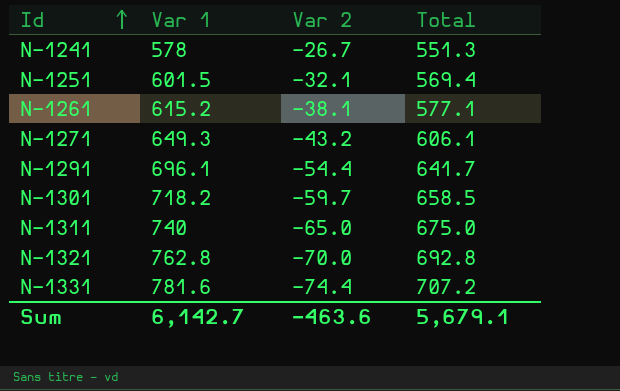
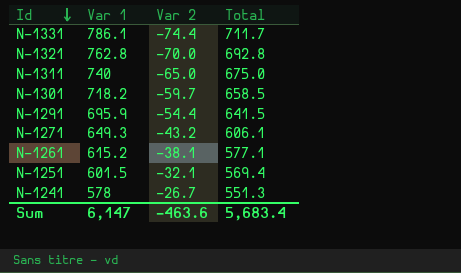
row order: Id ascending -> Id descending
N-1331 | Var 1: 781.6 -> 786.1
N-1331 | Total: 707.2 -> 711.7
N-1291 | Var 1: 696.1 -> 695.9
N-1291 | Total: 641.7 -> 641.5
Sum | Var 1: 6,142.7 -> 6,147
Sum | Total: 5,679.1 -> 5,683.4

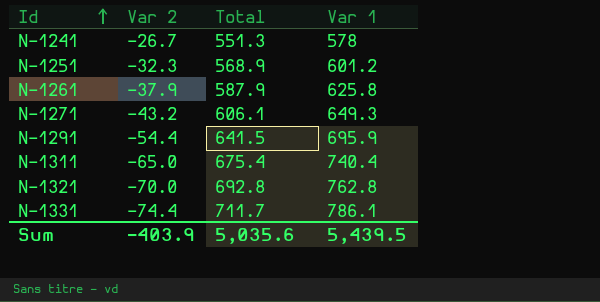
row order: Id descending -> Id ascending
column Var 1 | position: 2 -> 4
row N-1301: 718.2 | -59.7 | 658.5 -> none
N-1251 | Var 2: -32.1 -> -32.3
N-1251 | Total: 569.4 -> 568.9
N-1251 | Var 1: 601.5 -> 601.2
N-1261 | Var 2: -38.1 -> -37.9
N-1261 | Total: 577.1 -> 587.9
N-1261 | Var 1: 615.2 -> 625.8
N-1311 | Total: 675.0 -> 675.4
N-1311 | Var 1: 740 -> 740.4
Sum | Var 2: -463.6 -> -403.9
Sum | Total: 5,683.4 -> 5,035.6
Sum | Var 1: 6,147 -> 5,439.5

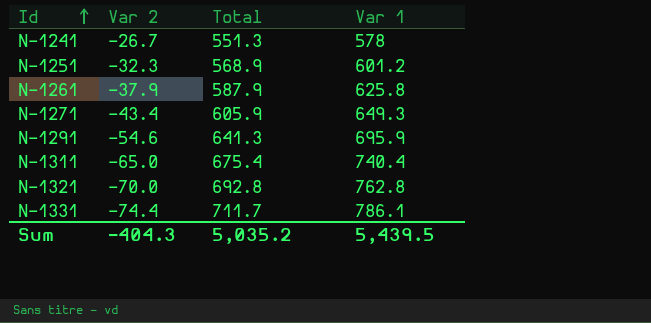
N-1271 | Var 2: -43.2 -> -43.4
N-1271 | Total: 606.1 -> 605.9
N-1291 | Var 2: -54.4 -> -54.6
N-1291 | Total: 641.5 -> 641.3
Sum | Var 2: -403.9 -> -404.3
Sum | Total: 5,035.6 -> 5,035.2

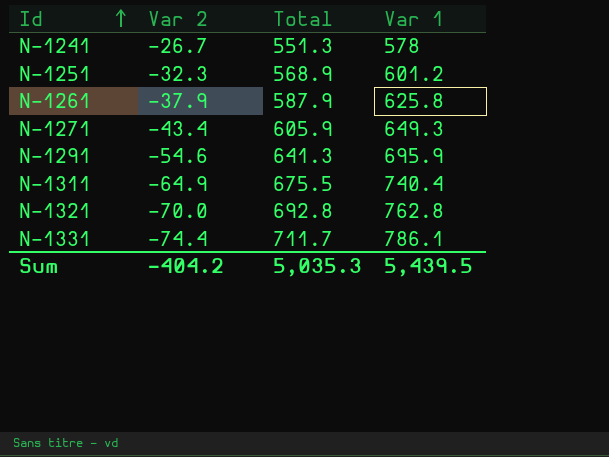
N-1311 | Var 2: -65.0 -> -64.9
N-1311 | Total: 675.4 -> 675.5
Sum | Var 2: -404.3 -> -404.2
Sum | Total: 5,035.2 -> 5,035.3

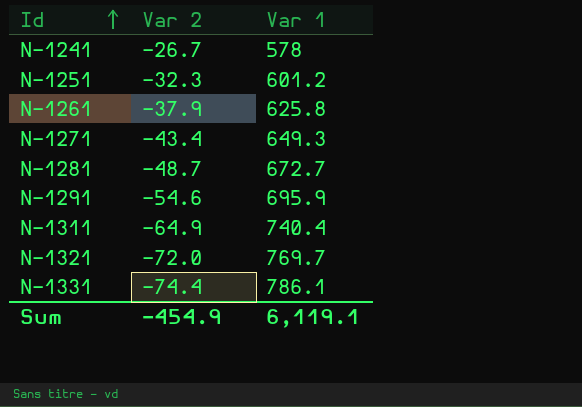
column Total | formula: [Var 2] + [Var 1] -> none
row N-1281: none -> -48.7 | 672.7
N-1321 | Var 2: -70.0 -> -72.0
N-1321 | Var 1: 762.8 -> 769.7
Sum | Var 2: -404.2 -> -454.9
Sum | Var 1: 5,439.5 -> 6,119.1

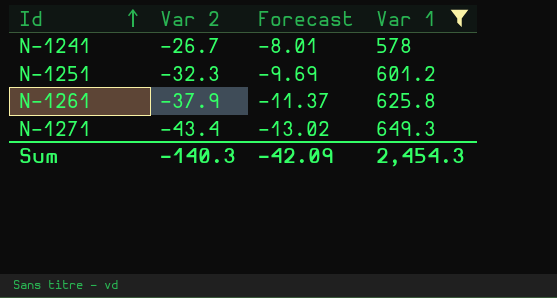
filter: none -> Var 1 <= 649.3
column Forecast | formula: none -> [Var 2] * 0.3
Sum | Var 2: -454.9 -> -140.3
Sum | Var 1: 6,119.1 -> 2,454.3

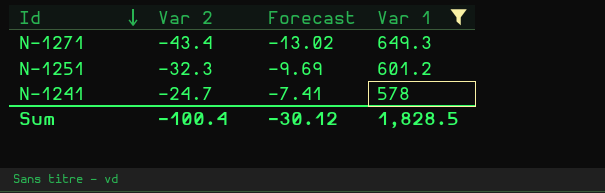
row order: Id ascending -> Id descending
row N-1261: -37.9 | -11.37 | 625.8 -> none
N-1241 | Var 2: -26.7 -> -24.7
N-1241 | Forecast: -8.01 -> -7.41
Sum | Var 2: -140.3 -> -100.4
Sum | Forecast: -42.09 -> -30.12
Sum | Var 1: 2,454.3 -> 1,828.5

